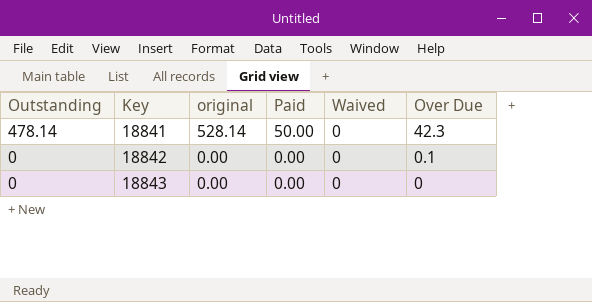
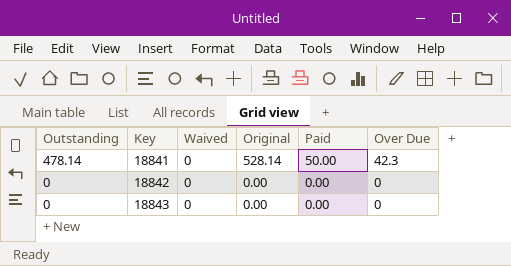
column Waived | position: 5 -> 3
column name: original -> Original
18842 | Over Due: 0.1 -> 0

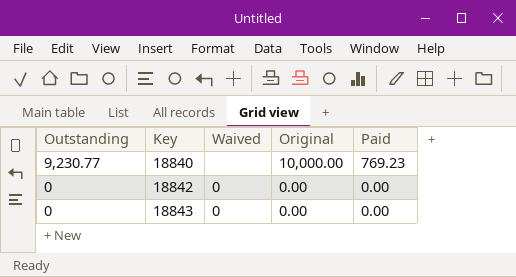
column Over Due | position: 6 -> none
row 18841: 478.14 | 0 | 528.14 | 50.00 | 42.3 -> none
row 18840: none -> 9,230.77 | none | 10,000.00 | 769.23

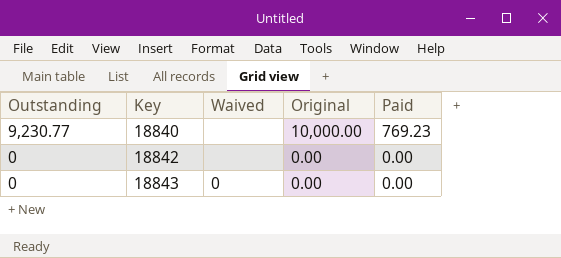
18842 | Waived: 0 -> none

